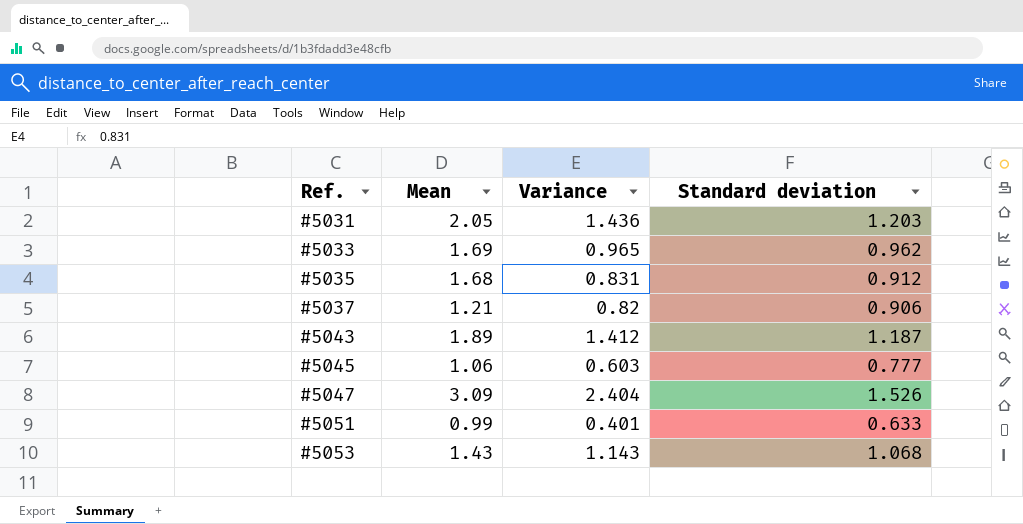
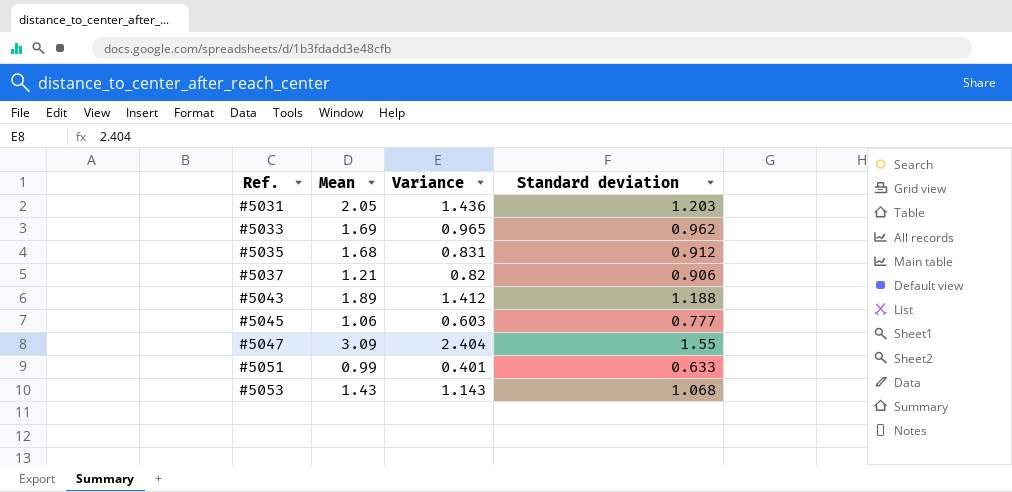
#5043 | Standard deviation: 1.187 -> 1.188
#5047 | Standard deviation: 1.526 -> 1.55

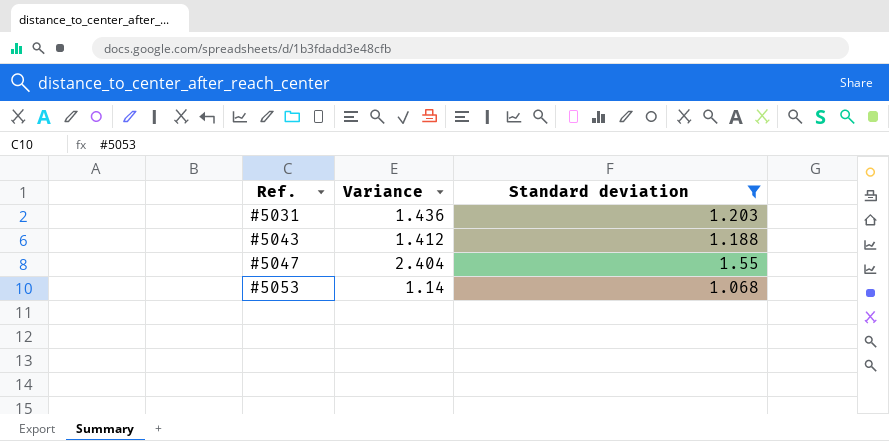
filter: none -> Standard deviation >= 1.068
column Mean | position: 2 -> none
#5053 | Variance: 1.143 -> 1.14

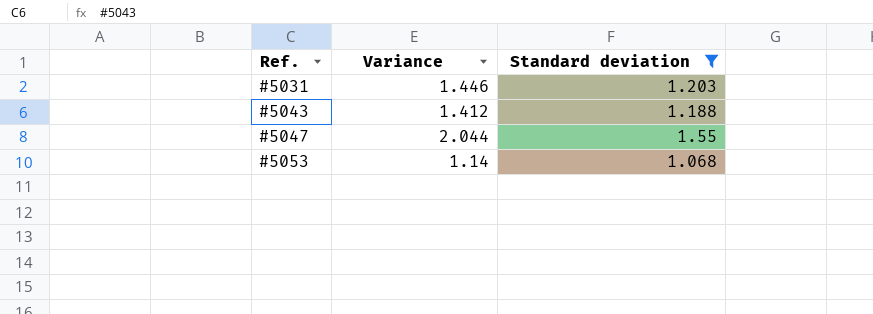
#5031 | Variance: 1.436 -> 1.446
#5047 | Variance: 2.404 -> 2.044

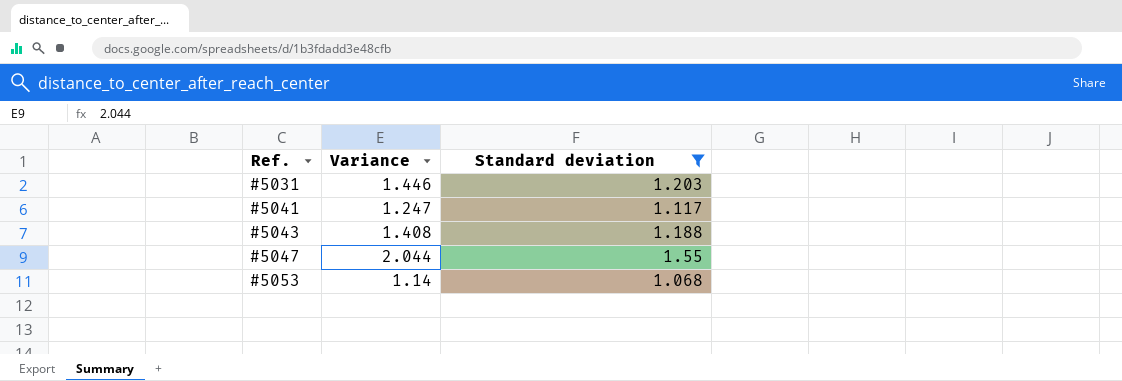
row #5041: none -> 1.247 | 1.117
#5043 | Variance: 1.412 -> 1.408

